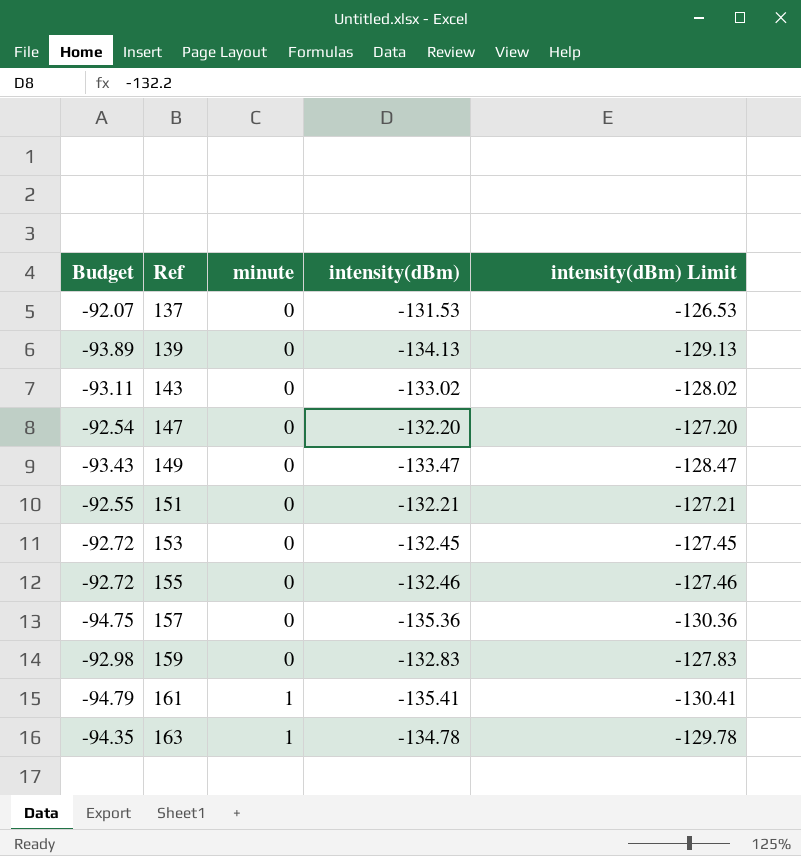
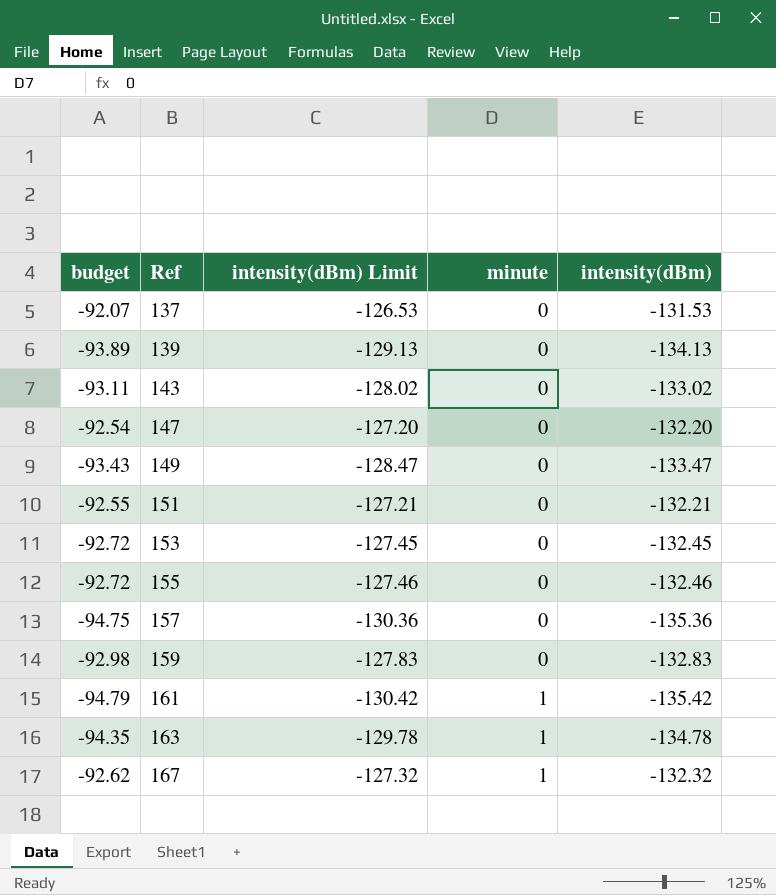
column name: Budget -> budget
column intensity(dBm) Limit | position: 5 -> 3
161 | intensity(dBm) Limit: -130.41 -> -130.42
161 | intensity(dBm): -135.41 -> -135.42
row 167: none -> -92.62 | -127.32 | 1 | -132.32

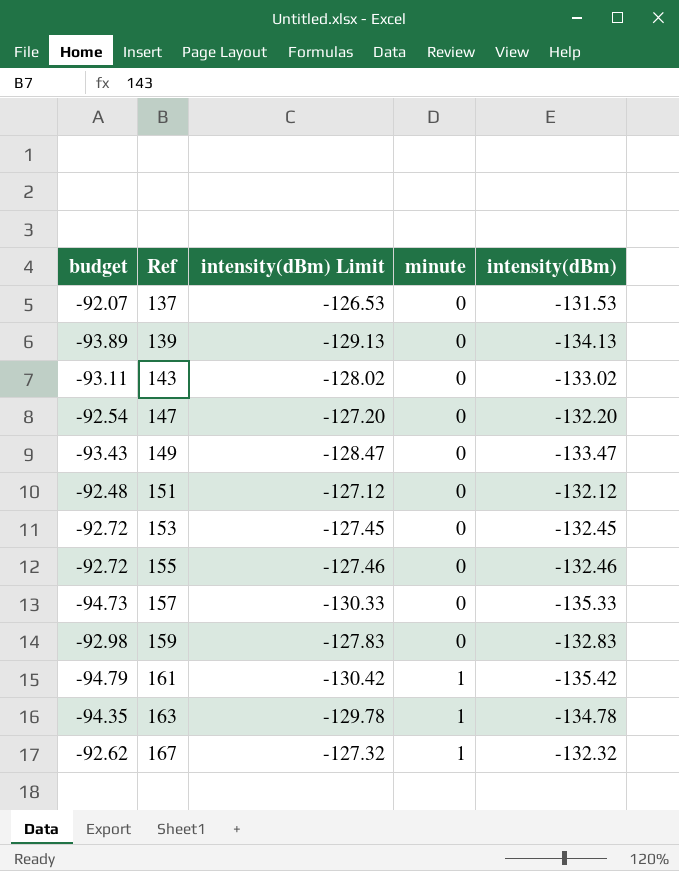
151 | budget: -92.55 -> -92.48
151 | intensity(dBm) Limit: -127.21 -> -127.12
151 | intensity(dBm): -132.21 -> -132.12
157 | budget: -94.75 -> -94.73
157 | intensity(dBm) Limit: -130.36 -> -130.33
157 | intensity(dBm): -135.36 -> -135.33

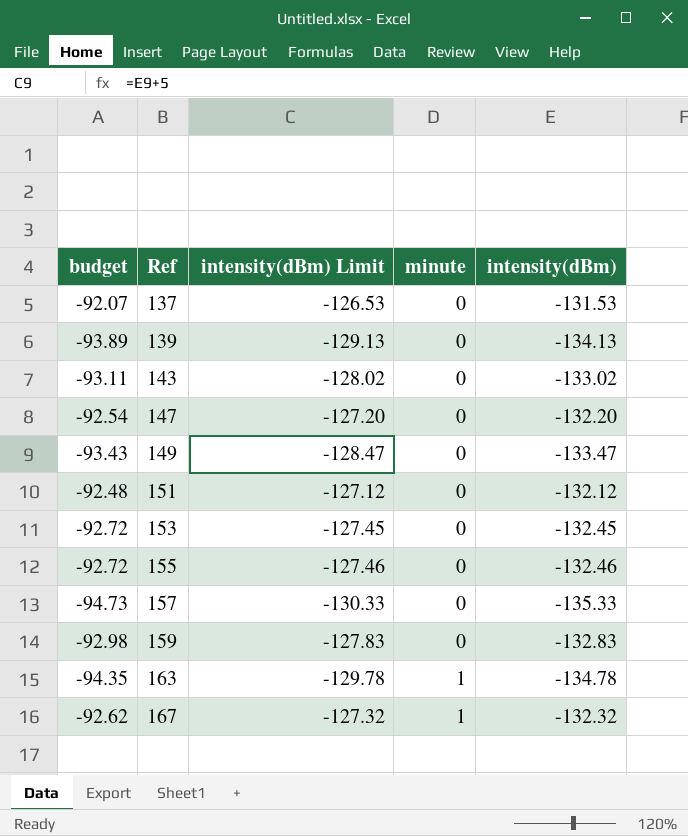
row 161: -94.79 | -130.42 | 1 | -135.42 -> none

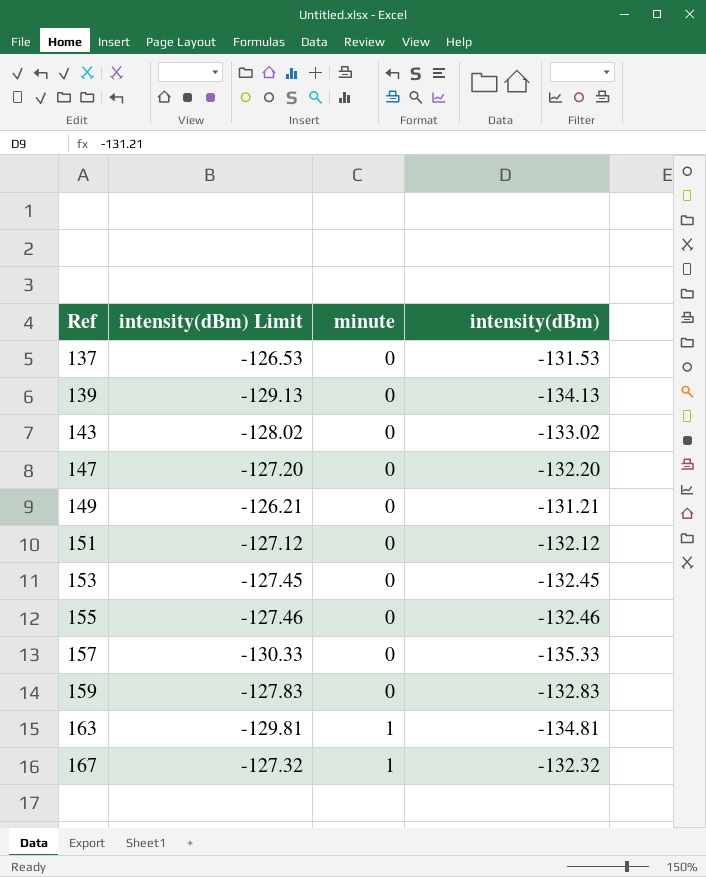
column budget | formula: [intensity(dBm)] * 0.7 -> none
149 | intensity(dBm) Limit: -128.47 -> -126.21
149 | intensity(dBm): -133.47 -> -131.21
163 | intensity(dBm) Limit: -129.78 -> -129.81
163 | intensity(dBm): -134.78 -> -134.81

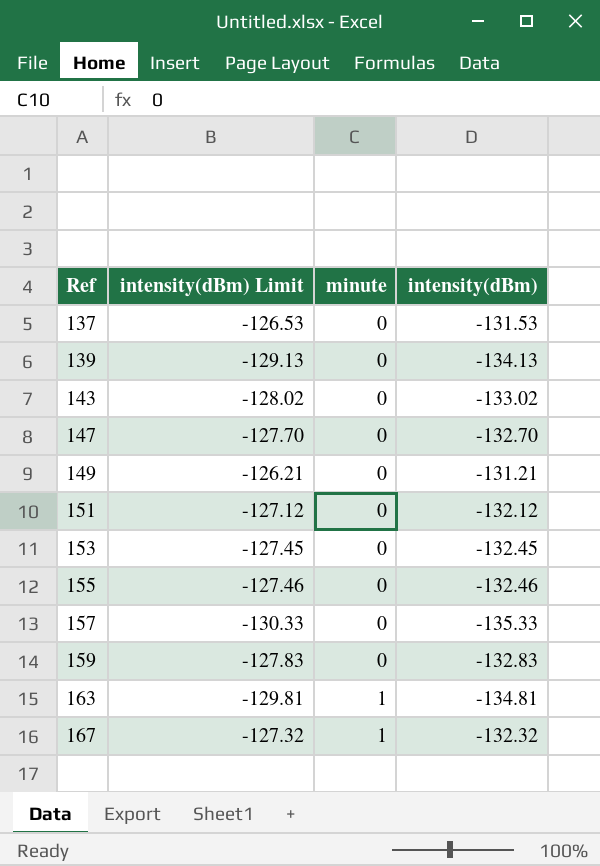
147 | intensity(dBm) Limit: -127.20 -> -127.70
147 | intensity(dBm): -132.20 -> -132.70

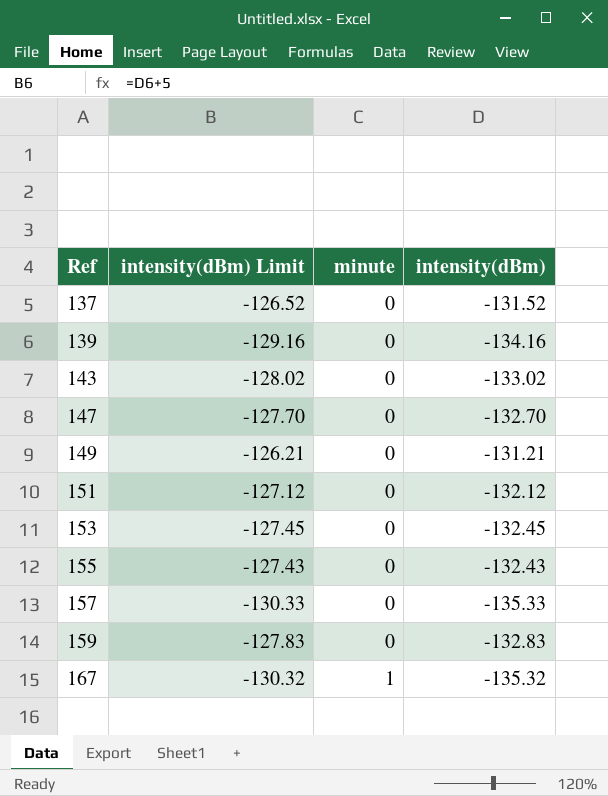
row 163: -129.81 | 1 | -134.81 -> none
137 | intensity(dBm) Limit: -126.53 -> -126.52
137 | intensity(dBm): -131.53 -> -131.52
139 | intensity(dBm) Limit: -129.13 -> -129.16
139 | intensity(dBm): -134.13 -> -134.16
155 | intensity(dBm) Limit: -127.46 -> -127.43
155 | intensity(dBm): -132.46 -> -132.43
167 | intensity(dBm) Limit: -127.32 -> -130.32
167 | intensity(dBm): -132.32 -> -135.32

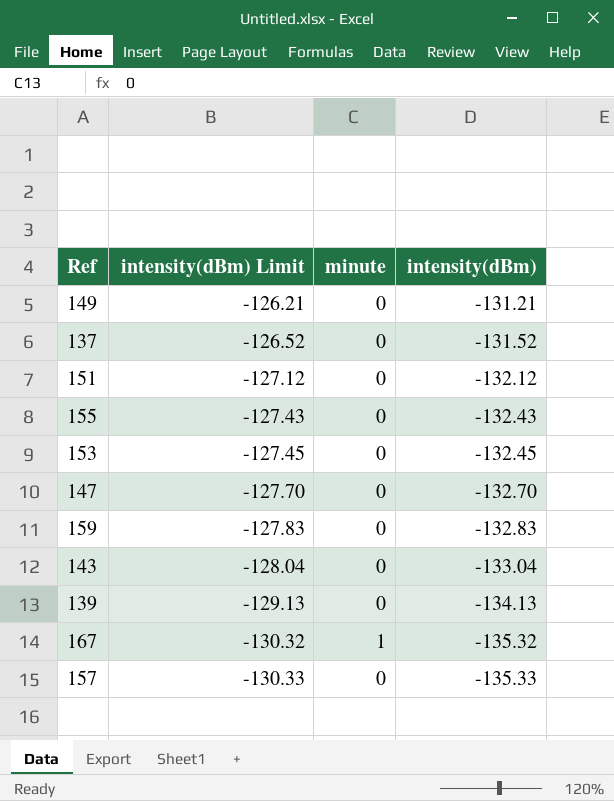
row order: Ref ascending -> intensity(dBm) Limit descending
143 | intensity(dBm) Limit: -128.02 -> -128.04
143 | intensity(dBm): -133.02 -> -133.04
139 | intensity(dBm) Limit: -129.16 -> -129.13
139 | intensity(dBm): -134.16 -> -134.13

